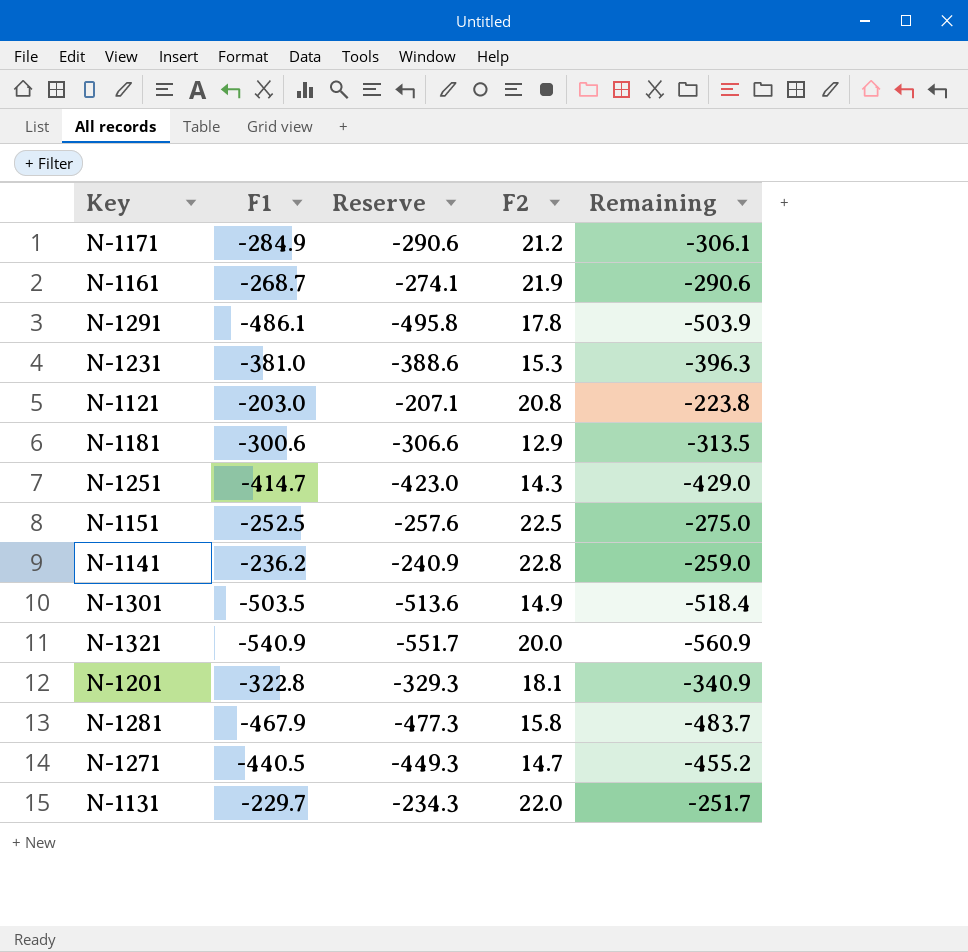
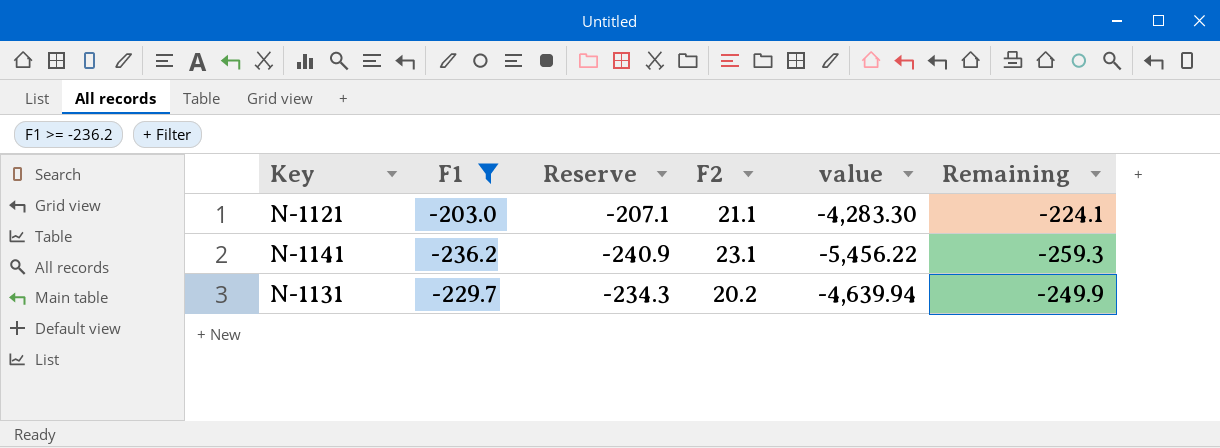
filter: none -> F1 >= -236.2
column value | formula: none -> [F1] * [F2]
N-1121 | F2: 20.8 -> 21.1
N-1121 | Remaining: -223.8 -> -224.1
N-1141 | F2: 22.8 -> 23.1
N-1141 | Remaining: -259.0 -> -259.3
N-1131 | F2: 22.0 -> 20.2
N-1131 | Remaining: -251.7 -> -249.9

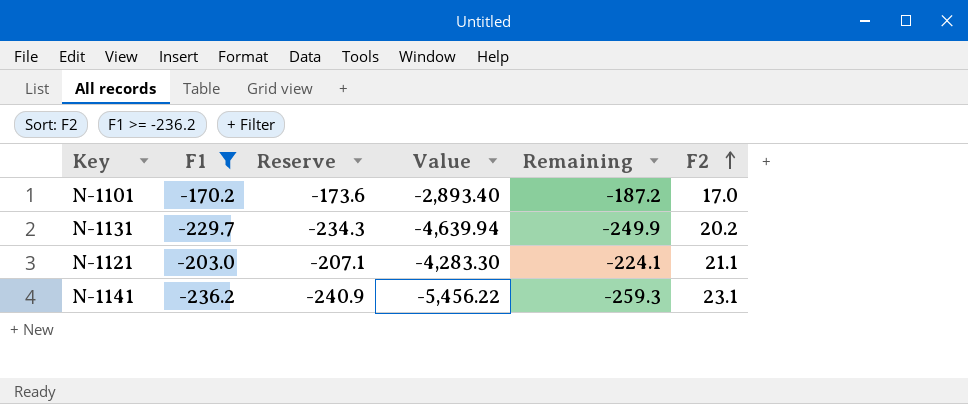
row order: none -> F2 ascending
column name: value -> Value
column F2 | position: 4 -> 6
row N-1101: none -> -170.2 | -173.6 | -2,893.40 | -187.2 | 17.0

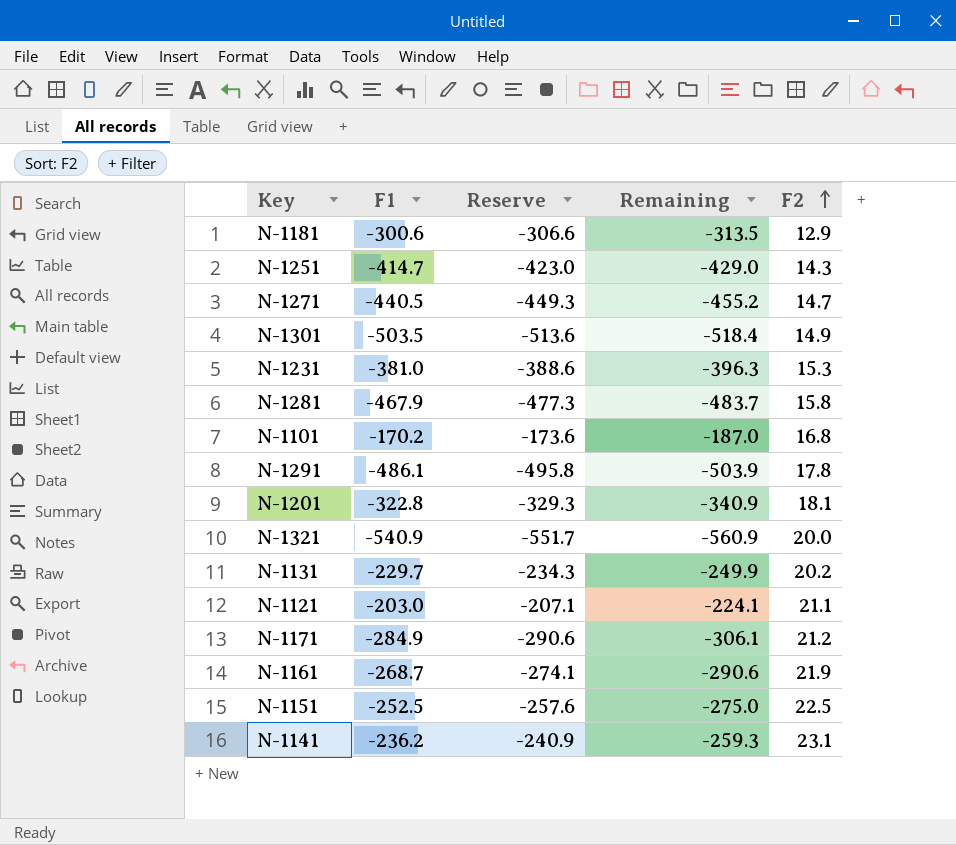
filter: F1 >= -236.2 -> none
column Value | formula: [F1] * [F2] -> none
N-1101 | Remaining: -187.2 -> -187.0
N-1101 | F2: 17.0 -> 16.8

